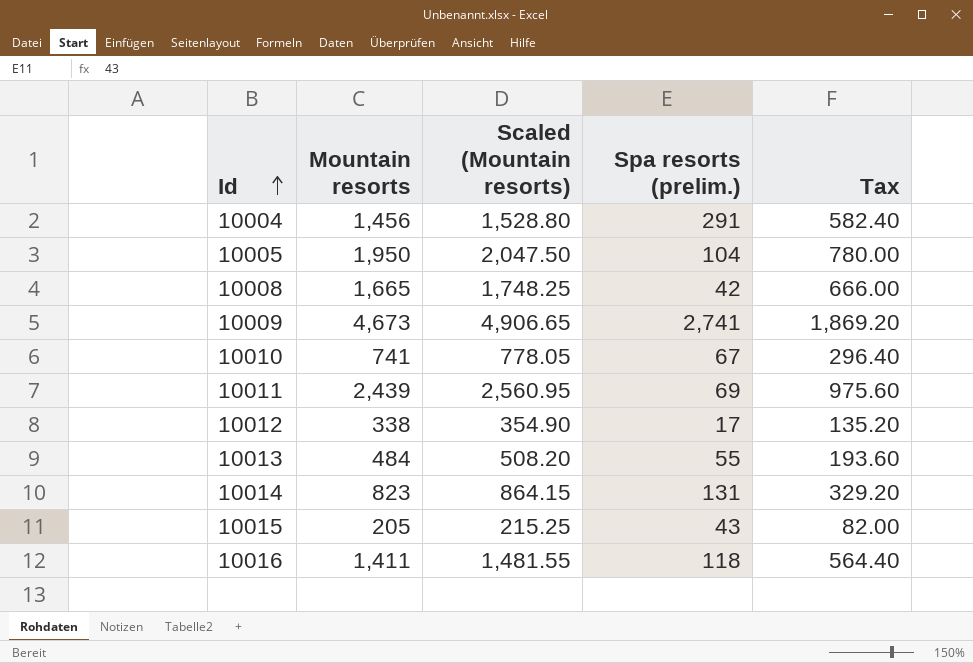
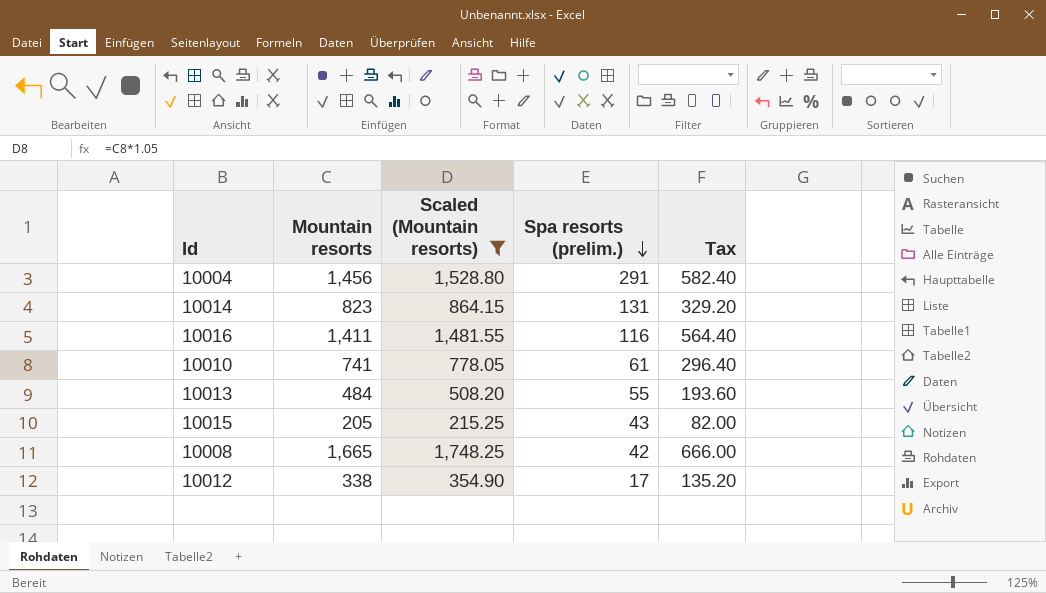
filter: none -> Scaled (Mountain resorts) <= 1,748.25
row order: Id ascending -> Spa resorts (prelim.) descending
10016 | Spa resorts (prelim.): 118 -> 116
10010 | Spa resorts (prelim.): 67 -> 61

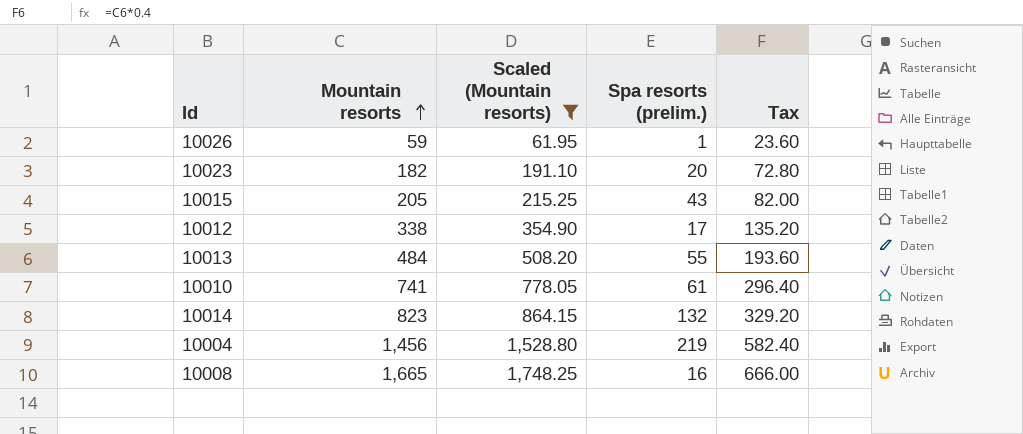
row order: Spa resorts (prelim.) descending -> Mountain resorts ascending
row 10016: 1,411 | 1,481.55 | 116 | 564.40 -> none
row 10026: none -> 59 | 61.95 | 1 | 23.60
row 10023: none -> 182 | 191.10 | 20 | 72.80
10014 | Spa resorts (prelim.): 131 -> 132
10004 | Spa resorts (prelim.): 291 -> 219
10008 | Spa resorts (prelim.): 42 -> 16

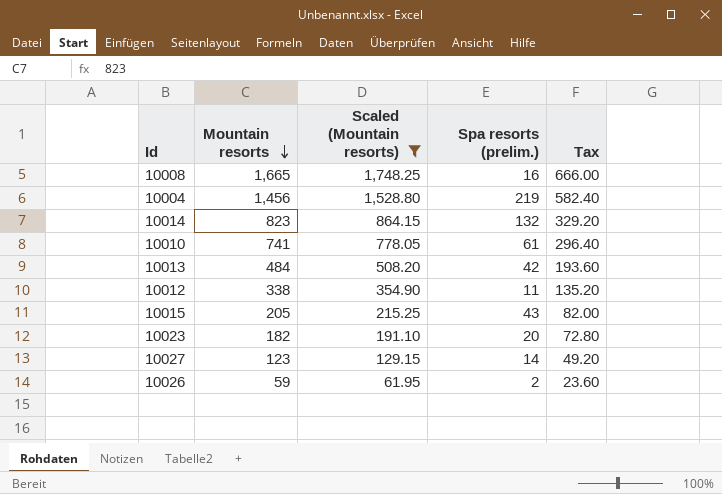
row order: Mountain resorts ascending -> Mountain resorts descending
10013 | Spa resorts (prelim.): 55 -> 42
10012 | Spa resorts (prelim.): 17 -> 11
row 10027: none -> 123 | 129.15 | 14 | 49.20
10026 | Spa resorts (prelim.): 1 -> 2

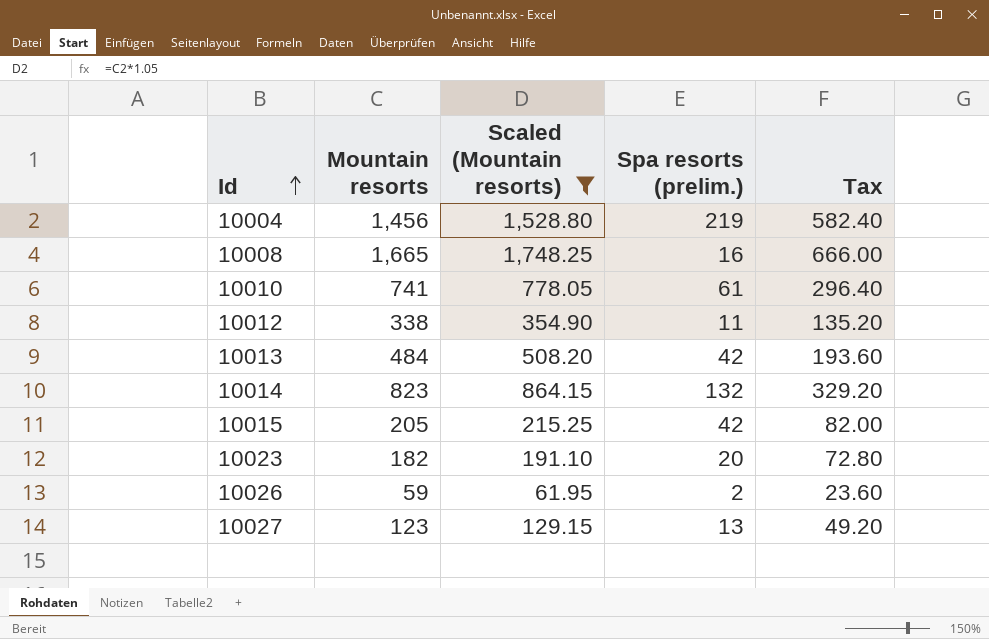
row order: Mountain resorts descending -> Id ascending
10015 | Spa resorts (prelim.): 43 -> 42
10027 | Spa resorts (prelim.): 14 -> 13

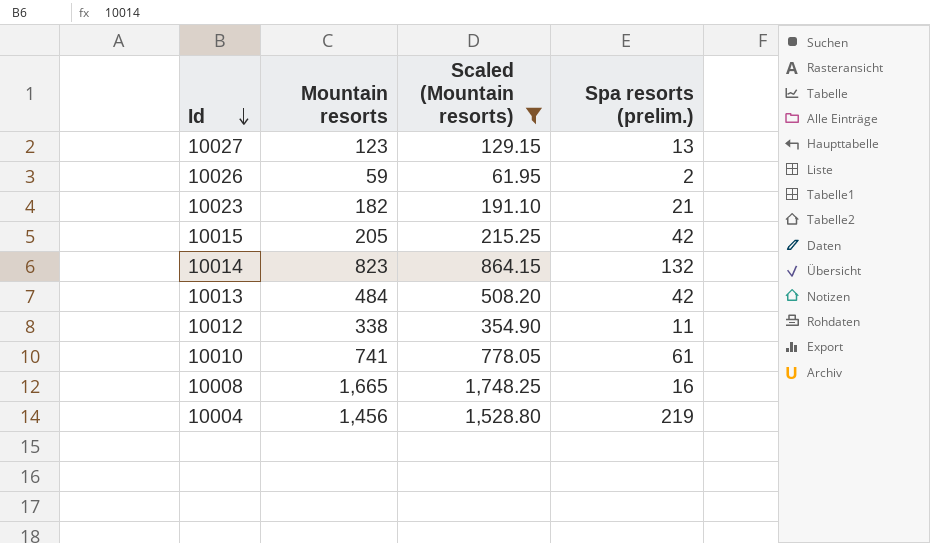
row order: Id ascending -> Id descending
column Tax | formula: [Mountain resorts] * 0.4 -> none
10023 | Spa resorts (prelim.): 20 -> 21

